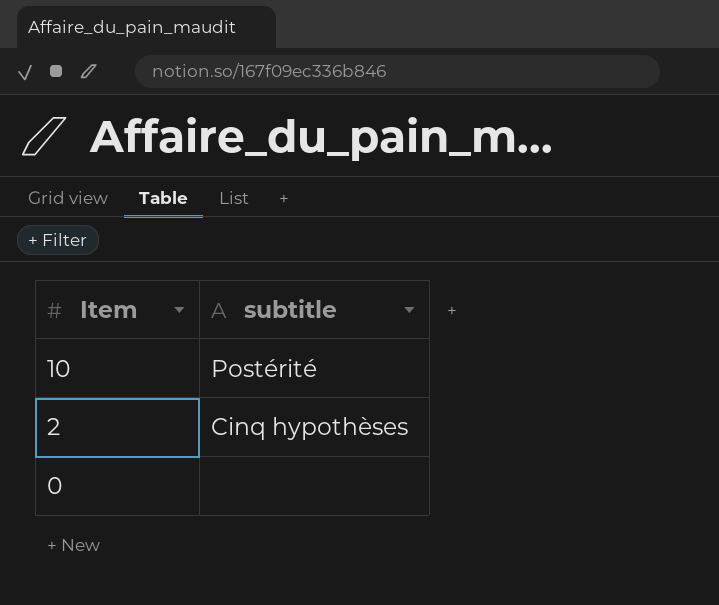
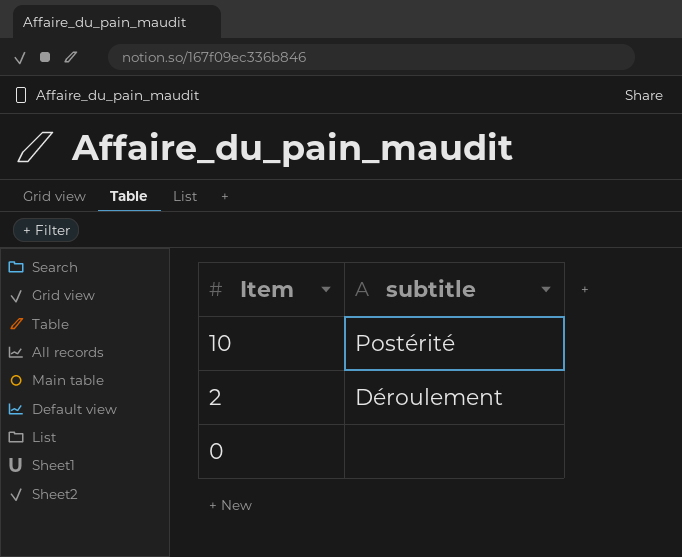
2 | subtitle: Cinq hypothèses -> Déroulement

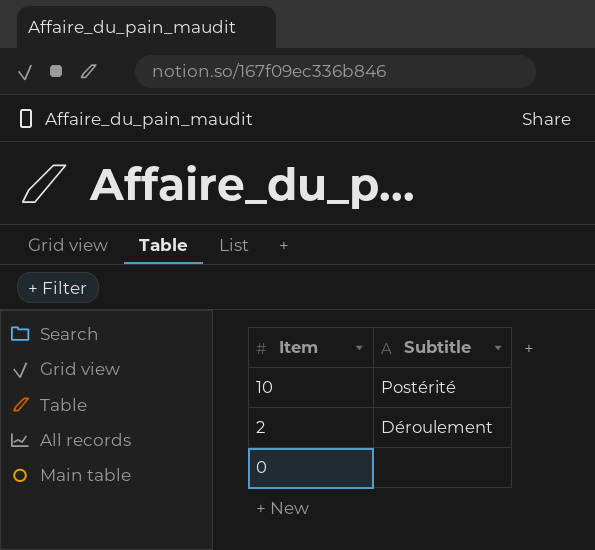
column name: subtitle -> Subtitle

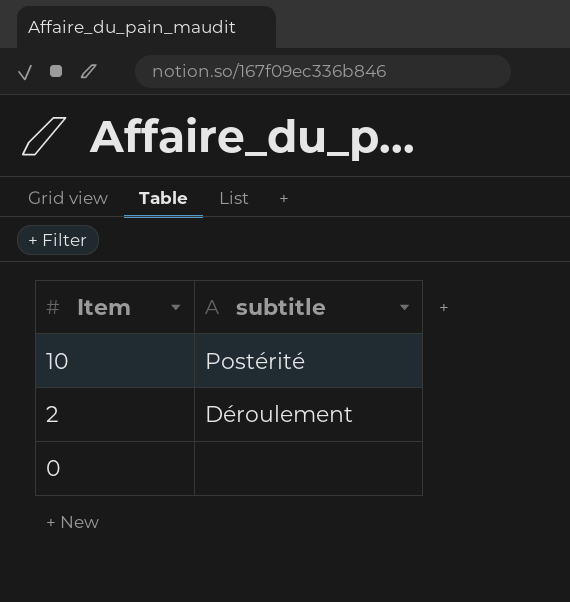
column name: Subtitle -> subtitle

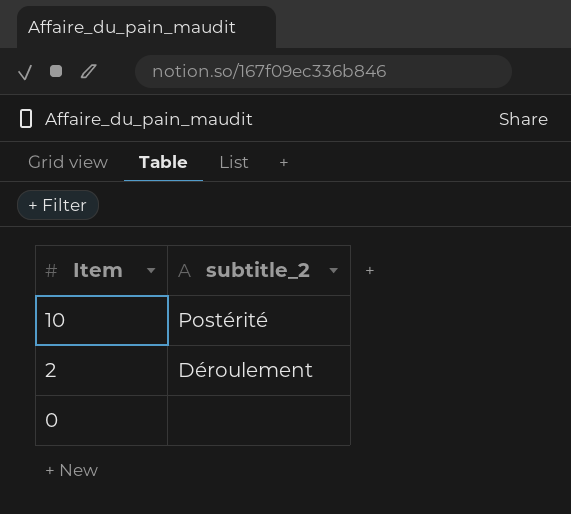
column name: subtitle -> subtitle_2

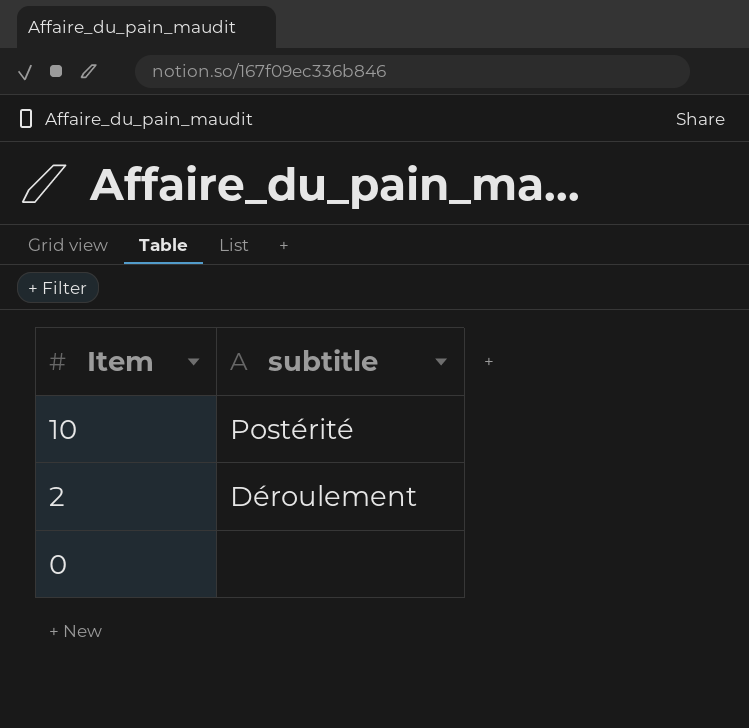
column name: subtitle_2 -> subtitle

